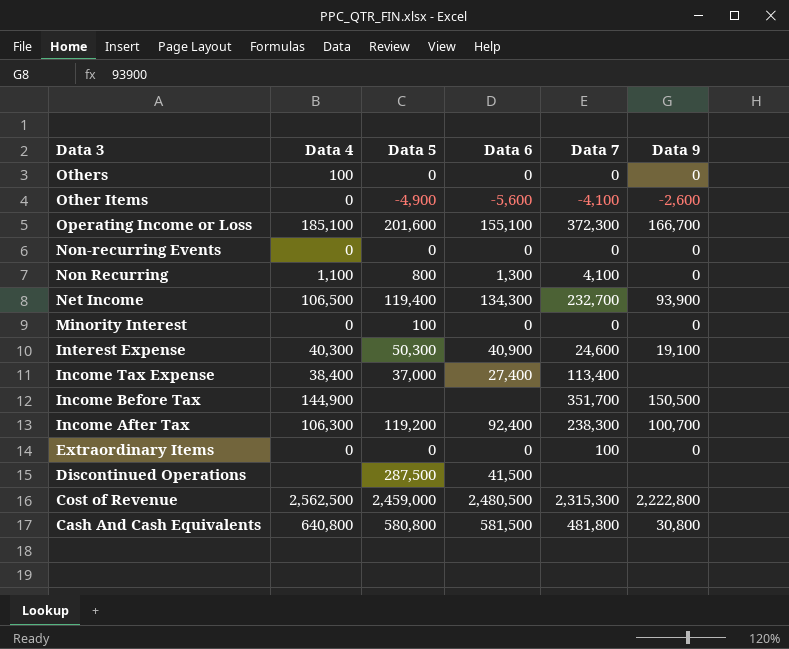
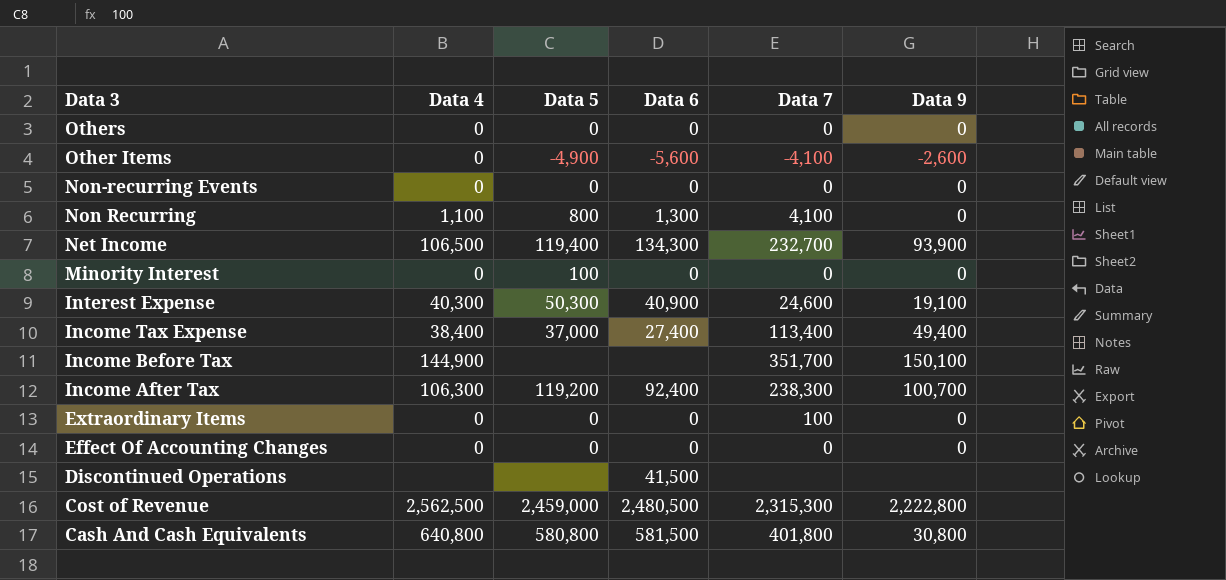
row Operating Income or Loss: 185,100 | 201,600 | 155,100 | 372,300 | 166,700 -> none
Others | Data 4: 100 -> 0
Income Tax Expense | Data 9: none -> 49,400
Income Before Tax | Data 9: 150,500 -> 150,100
row Effect Of Accounting Changes: none -> 0 | 0 | 0 | 0 | 0
Discontinued Operations | Data 5: 287,500 -> none
Cash And Cash Equivalents | Data 7: 481,800 -> 401,800

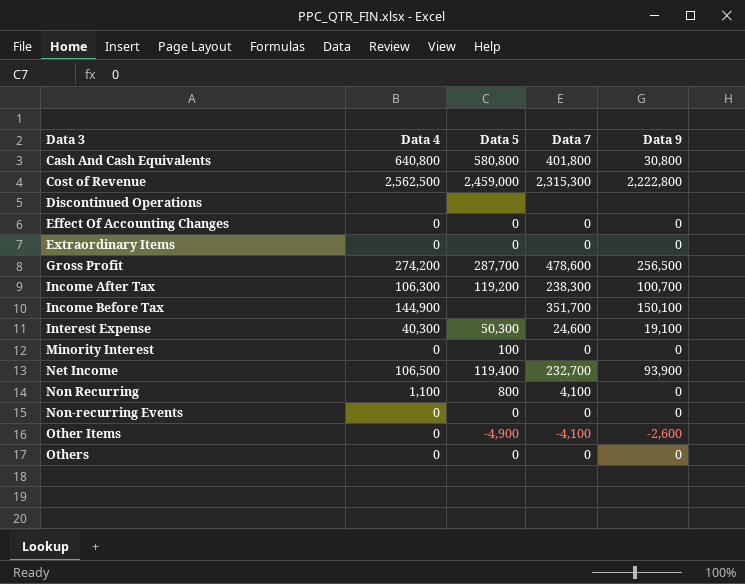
row order: Data 3 descending -> Data 3 ascending
column Data 6 | position: 4 -> none
row Income Tax Expense: 38,400 | 37,000 | 27,400 | 113,400 | 49,400 -> none
Extraordinary Items | Data 7: 100 -> 0
row Gross Profit: none -> 274,200 | 287,700 | 478,600 | 256,500

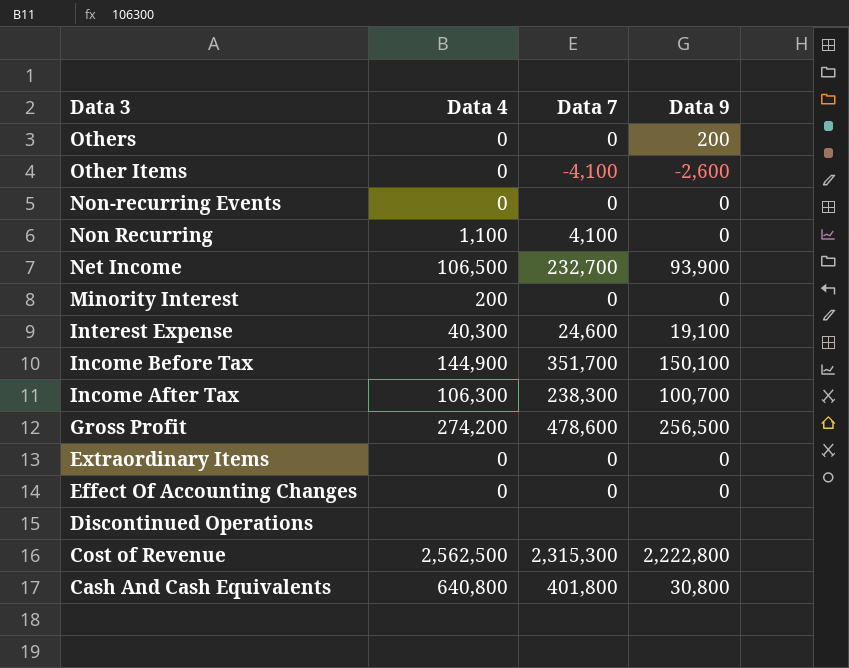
row order: Data 3 ascending -> Data 3 descending
column Data 5 | position: 3 -> none
Others | Data 9: 0 -> 200
Minority Interest | Data 4: 0 -> 200

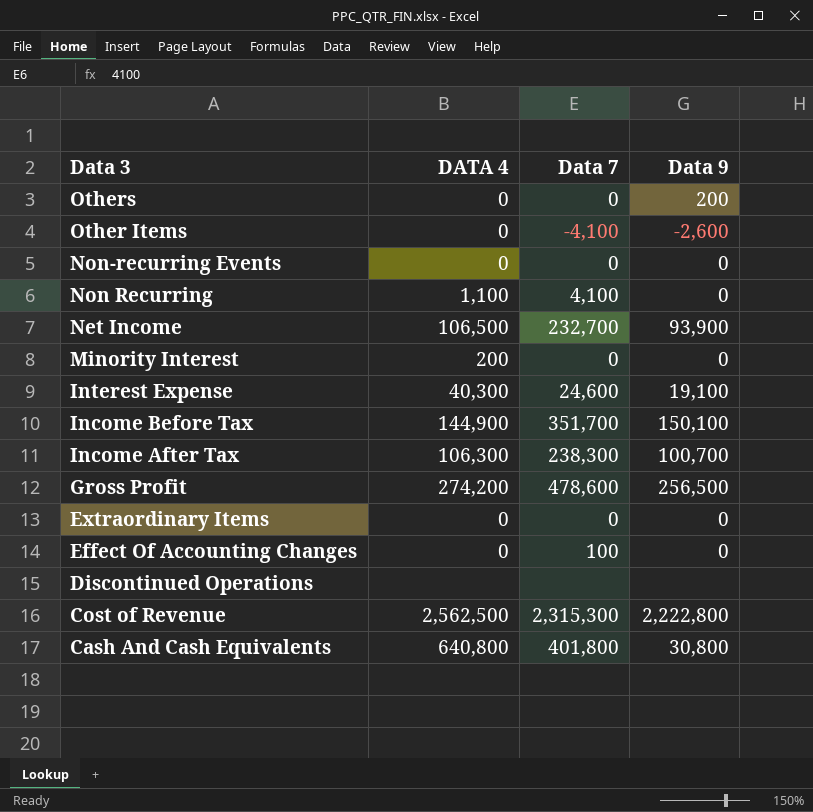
column name: Data 4 -> DATA 4
Effect Of Accounting Changes | Data 7: 0 -> 100

